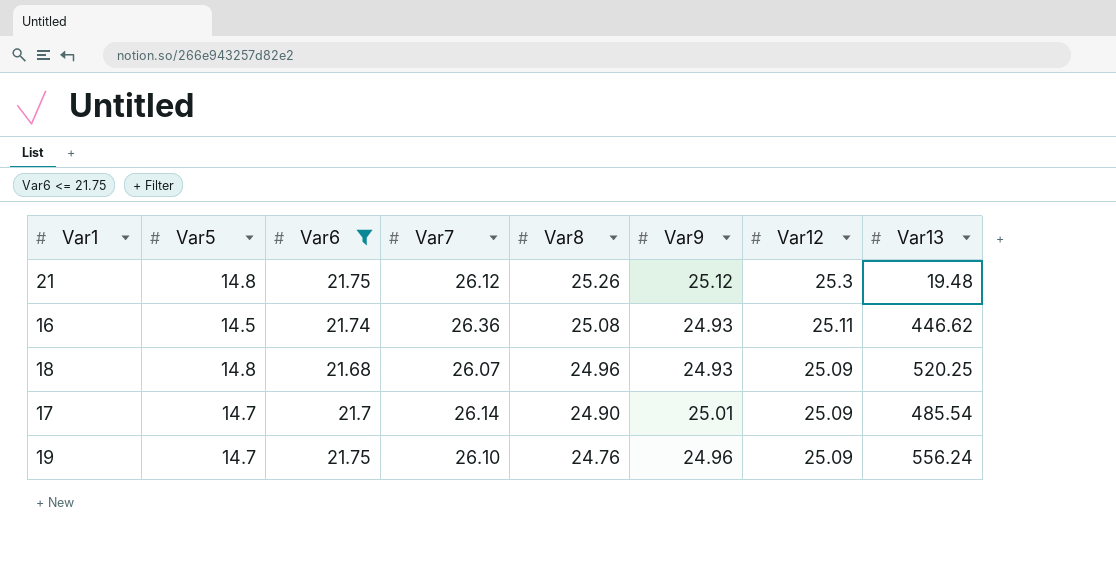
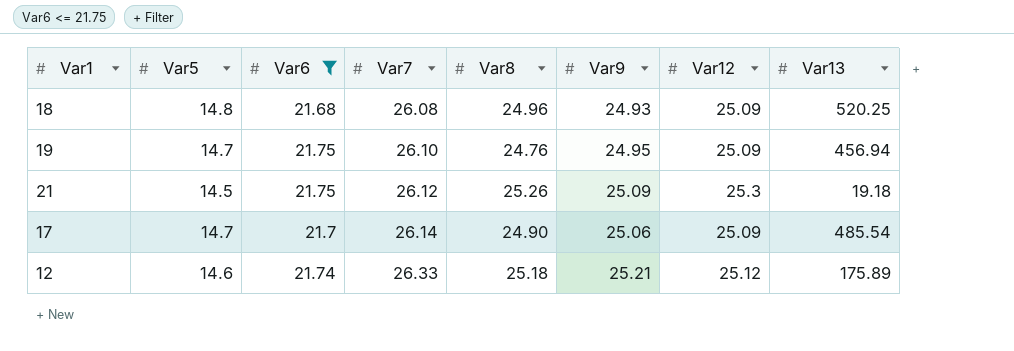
row order: Var8 descending -> Var7 ascending
row 16: 14.5 | 21.74 | 26.36 | 25.08 | 24.93 | 25.11 | 446.62 -> none
18 | Var7: 26.07 -> 26.08
19 | Var9: 24.96 -> 24.95
19 | Var13: 556.24 -> 456.94
21 | Var5: 14.8 -> 14.5
21 | Var9: 25.12 -> 25.09
21 | Var13: 19.48 -> 19.18
17 | Var9: 25.01 -> 25.06
row 12: none -> 14.6 | 21.74 | 26.33 | 25.18 | 25.21 | 25.12 | 175.89

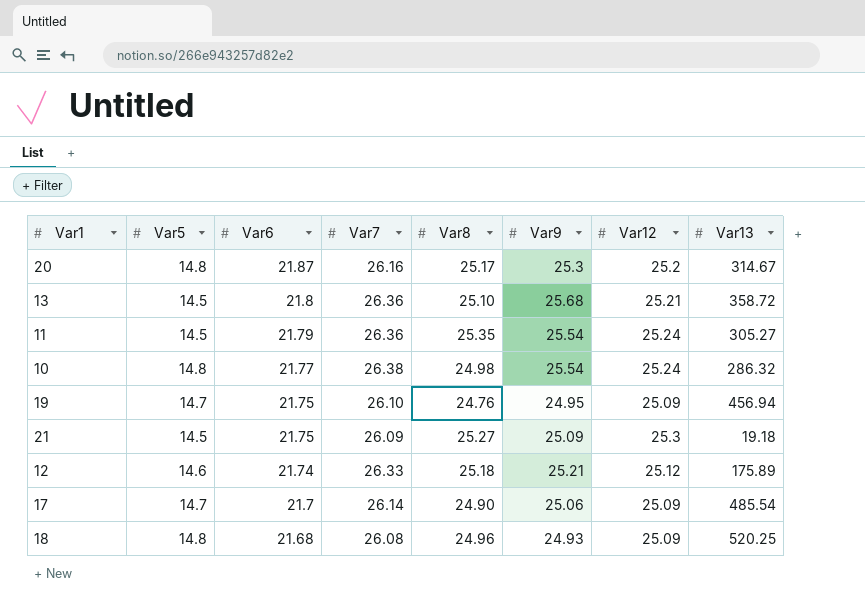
filter: Var6 <= 21.75 -> none
row order: Var7 ascending -> Var6 descending
21 | Var7: 26.12 -> 26.09
21 | Var8: 25.26 -> 25.27

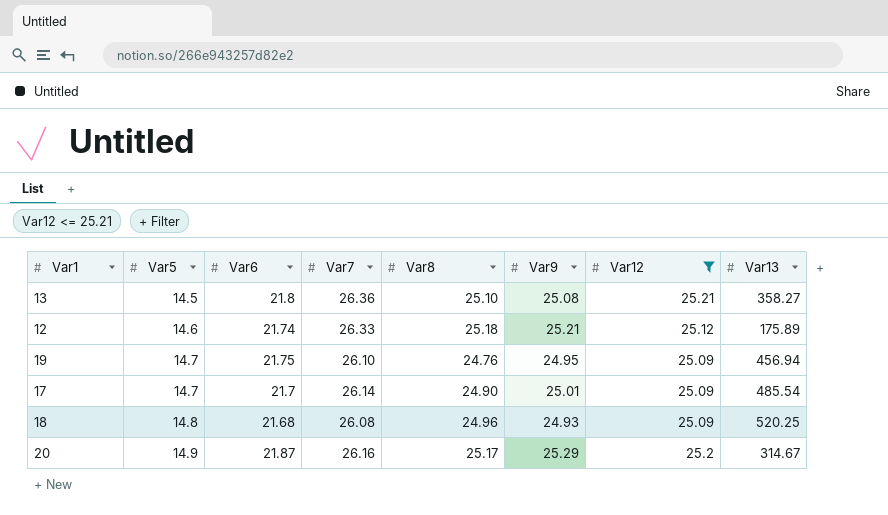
filter: none -> Var12 <= 25.21
row order: Var6 descending -> Var5 ascending
13 | Var9: 25.68 -> 25.08
13 | Var13: 358.72 -> 358.27
17 | Var9: 25.06 -> 25.01
20 | Var5: 14.8 -> 14.9
20 | Var9: 25.3 -> 25.29

